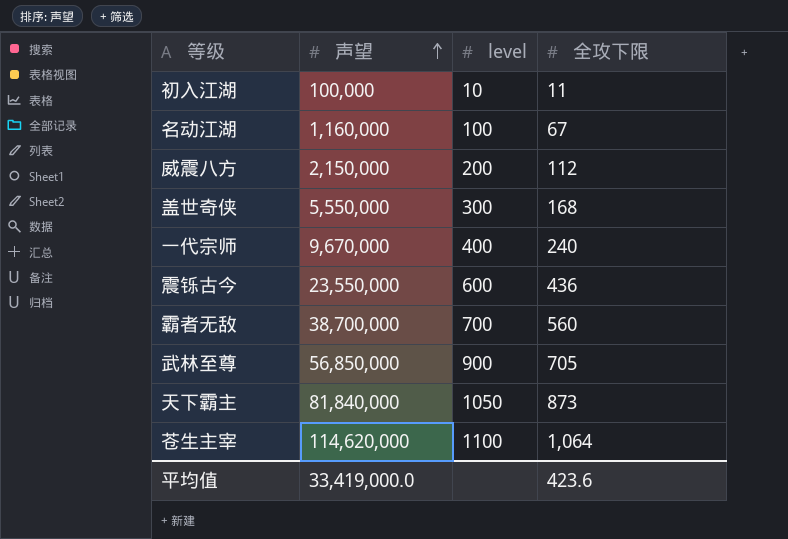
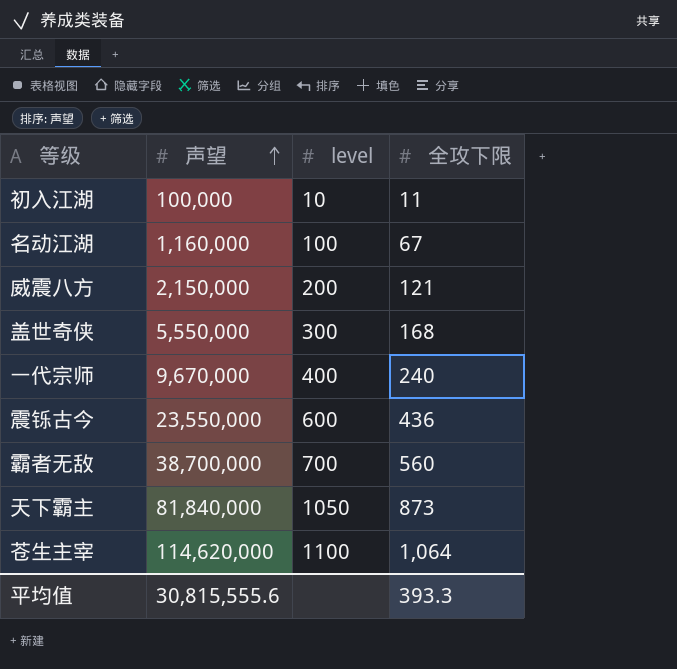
row 武林至尊: 56,850,000 | 900 | 705 -> none
威震八方 | 全攻下限: 112 -> 121
平均值 | 声望: 33,419,000.0 -> 30,815,555.6
平均值 | 全攻下限: 423.6 -> 393.3

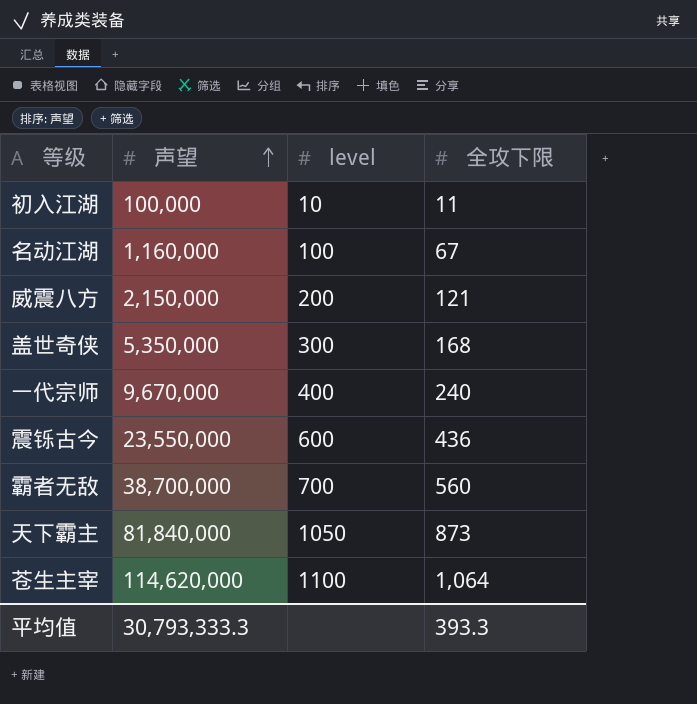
盖世奇侠 | 声望: 5,550,000 -> 5,350,000
平均值 | 声望: 30,815,555.6 -> 30,793,333.3

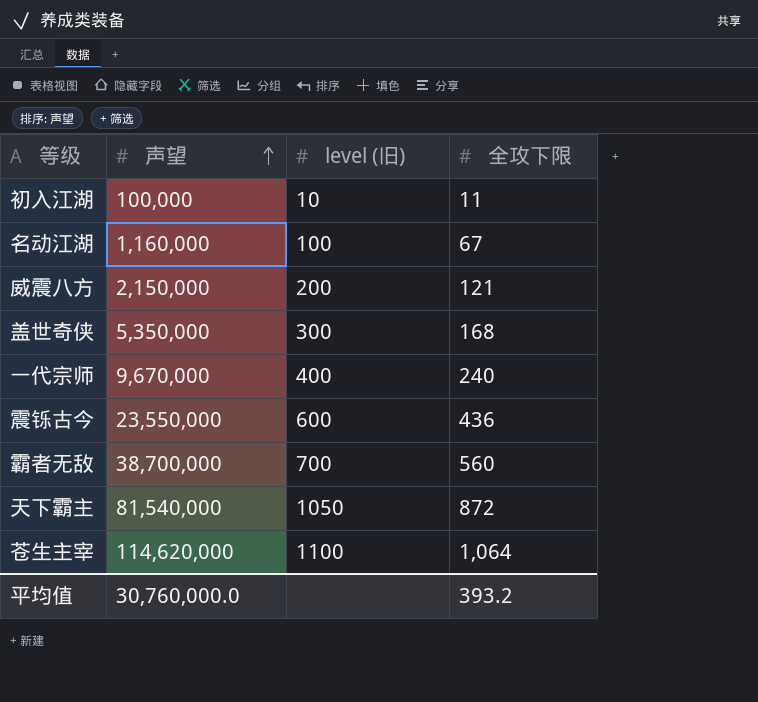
column name: level -> level (旧)
天下霸主 | 声望: 81,840,000 -> 81,540,000
天下霸主 | 全攻下限: 873 -> 872
平均值 | 声望: 30,793,333.3 -> 30,760,000.0
平均值 | 全攻下限: 393.3 -> 393.2

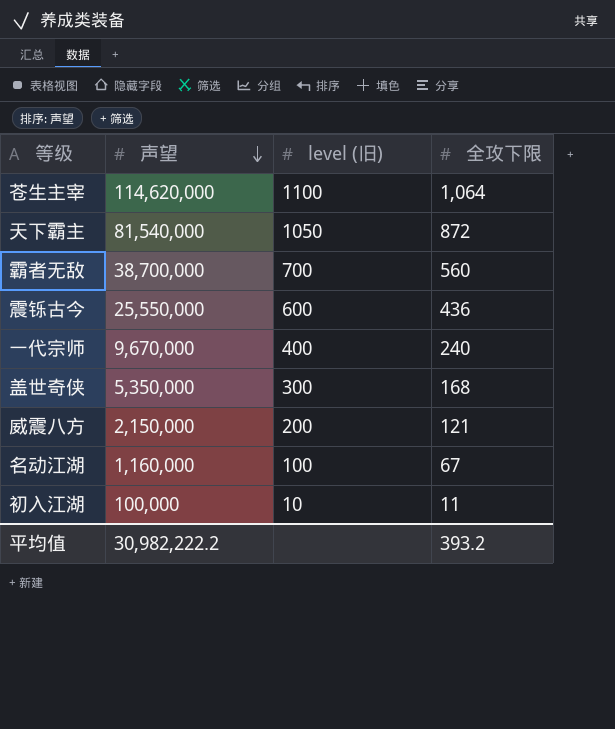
row order: 声望 ascending -> 声望 descending
震铄古今 | 声望: 23,550,000 -> 25,550,000
平均值 | 声望: 30,760,000.0 -> 30,982,222.2

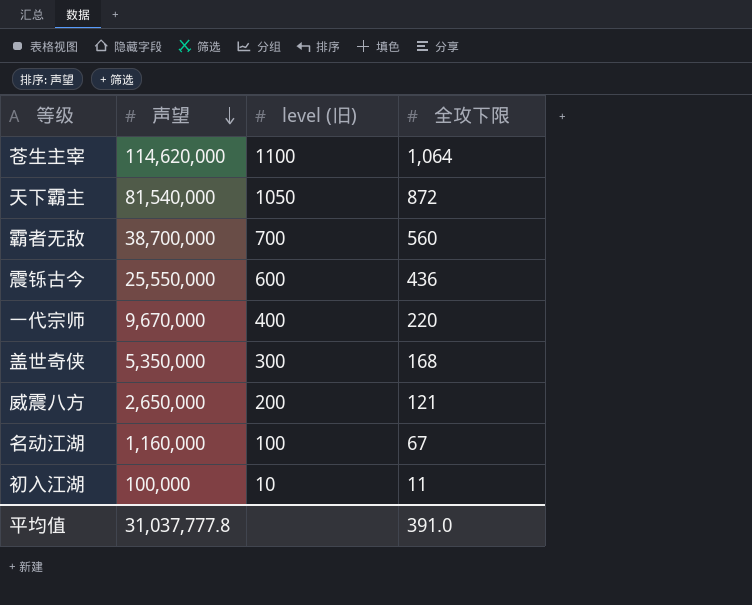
一代宗师 | 全攻下限: 240 -> 220
威震八方 | 声望: 2,150,000 -> 2,650,000
平均值 | 声望: 30,982,222.2 -> 31,037,777.8
平均值 | 全攻下限: 393.2 -> 391.0

